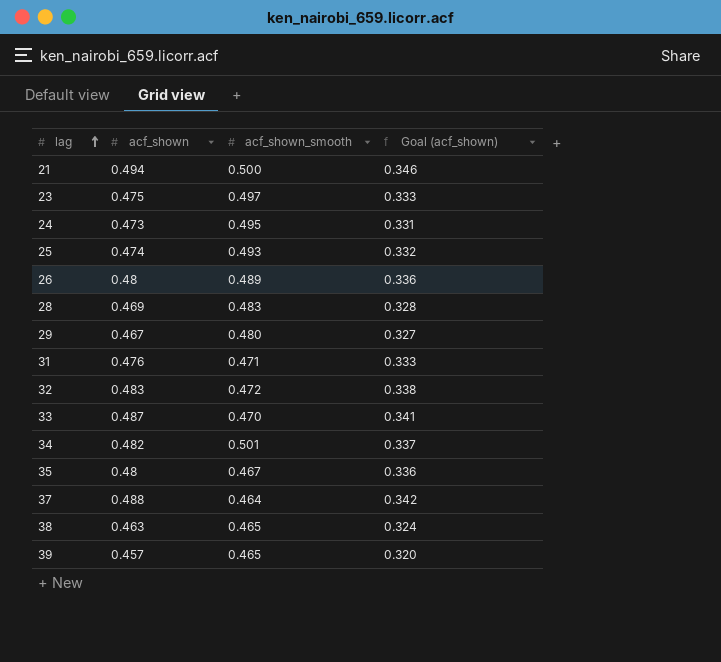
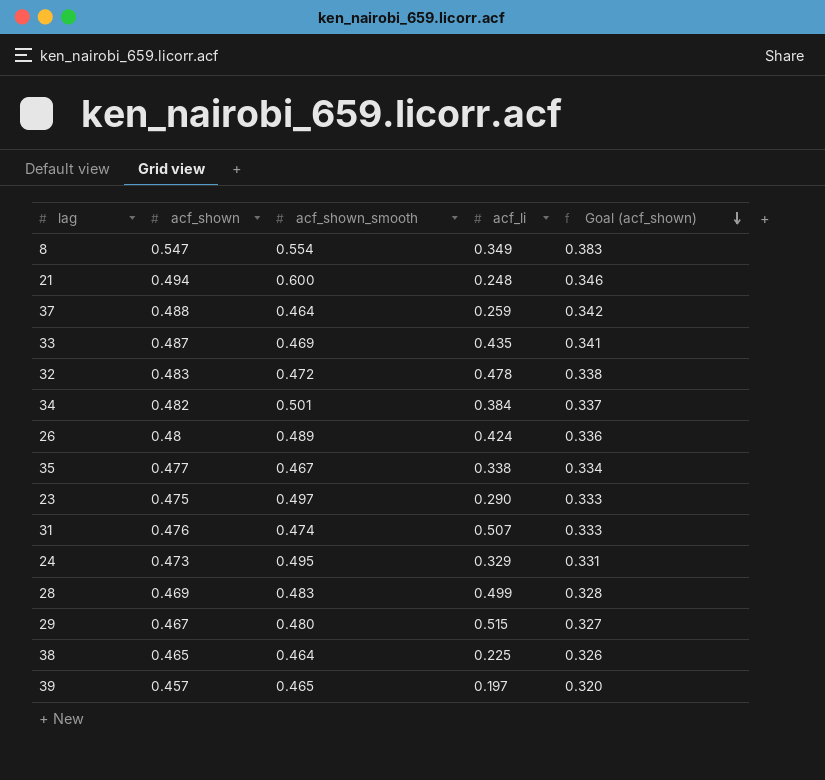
row order: lag ascending -> Goal (acf_shown) descending
column acf_li | position: none -> 4
row 25: 0.474 | 0.493 | 0.332 -> none
row 8: none -> 0.547 | 0.554 | 0.349 | 0.383
21 | acf_shown_smooth: 0.500 -> 0.600
33 | acf_shown_smooth: 0.470 -> 0.469
35 | acf_shown: 0.48 -> 0.477
35 | Goal (acf_shown): 0.336 -> 0.334
31 | acf_shown_smooth: 0.471 -> 0.474
38 | acf_shown: 0.463 -> 0.465
38 | acf_shown_smooth: 0.465 -> 0.464
38 | Goal (acf_shown): 0.324 -> 0.326

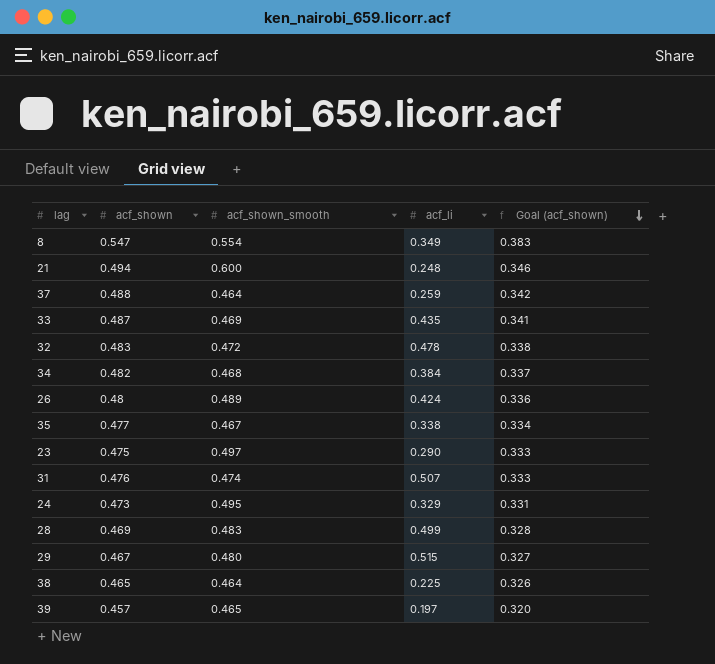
34 | acf_shown_smooth: 0.501 -> 0.468

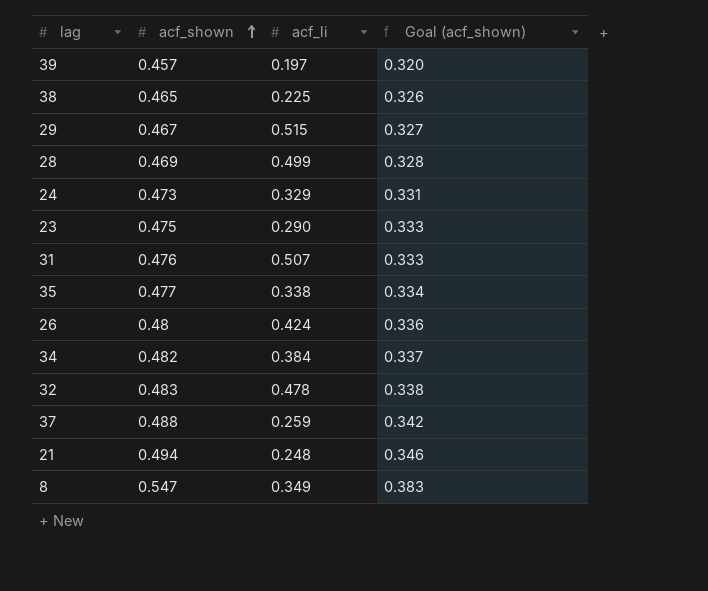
row order: Goal (acf_shown) descending -> acf_shown ascending
column acf_shown_smooth | position: 3 -> none
row 33: 0.487 | 0.469 | 0.435 | 0.341 -> none

